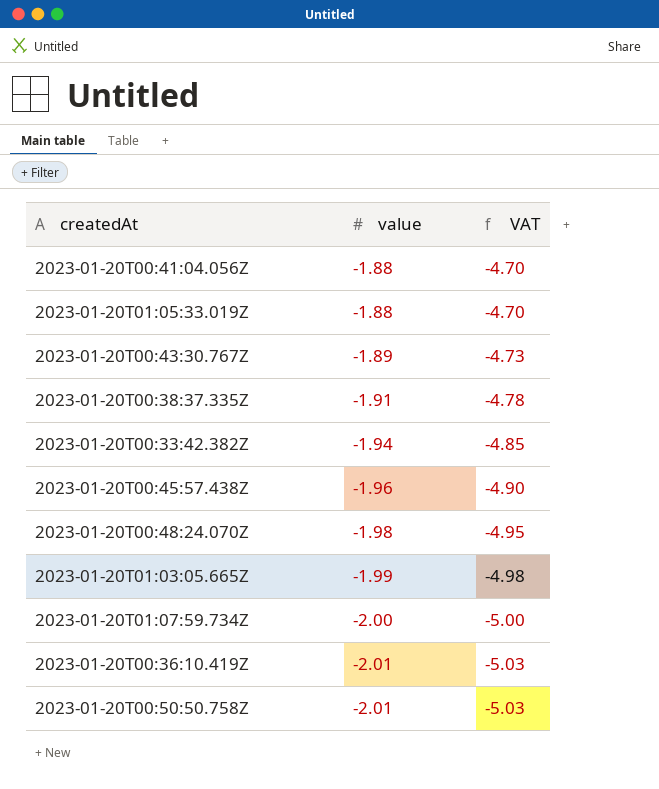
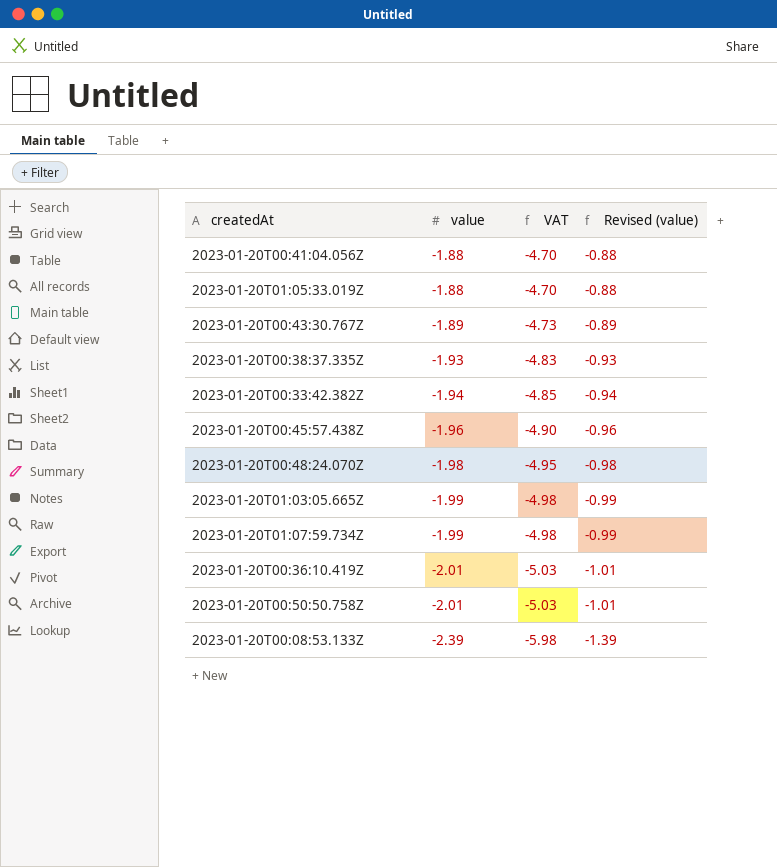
column Revised (value) | formula: none -> [value] + 1
2023-01-20T00:38:37.335Z | value: -1.91 -> -1.93
2023-01-20T00:38:37.335Z | VAT: -4.78 -> -4.83
2023-01-20T01:07:59.734Z | value: -2.00 -> -1.99
2023-01-20T01:07:59.734Z | VAT: -5.00 -> -4.98
row 2023-01-20T00:08:53.133Z: none -> -2.39 | -5.98 | -1.39

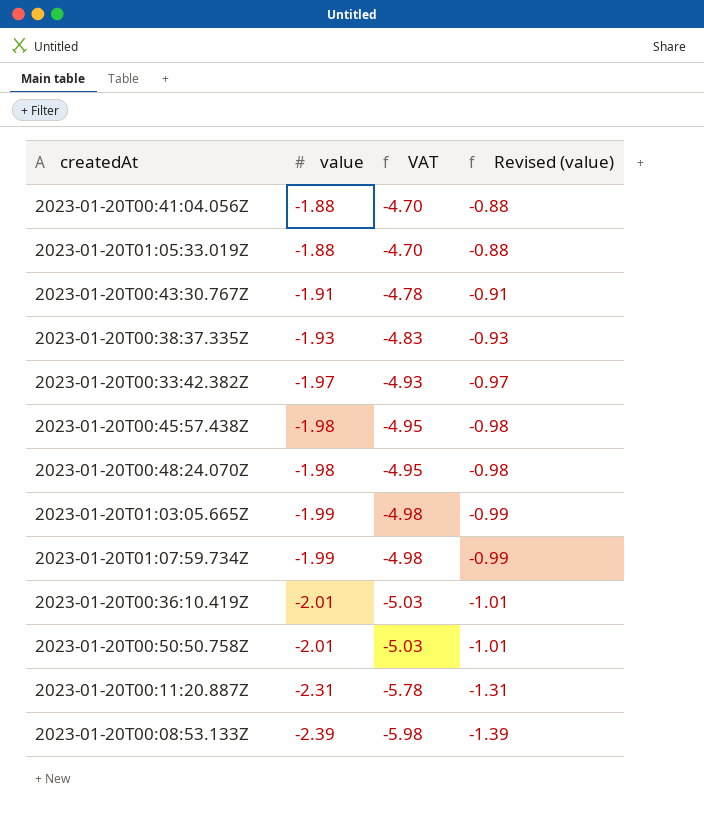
2023-01-20T00:43:30.767Z | value: -1.89 -> -1.91
2023-01-20T00:43:30.767Z | VAT: -4.73 -> -4.78
2023-01-20T00:43:30.767Z | Revised (value): -0.89 -> -0.91
2023-01-20T00:33:42.382Z | value: -1.94 -> -1.97
2023-01-20T00:33:42.382Z | VAT: -4.85 -> -4.93
2023-01-20T00:33:42.382Z | Revised (value): -0.94 -> -0.97
2023-01-20T00:45:57.438Z | value: -1.96 -> -1.98
2023-01-20T00:45:57.438Z | VAT: -4.90 -> -4.95
2023-01-20T00:45:57.438Z | Revised (value): -0.96 -> -0.98
row 2023-01-20T00:11:20.887Z: none -> -2.31 | -5.78 | -1.31

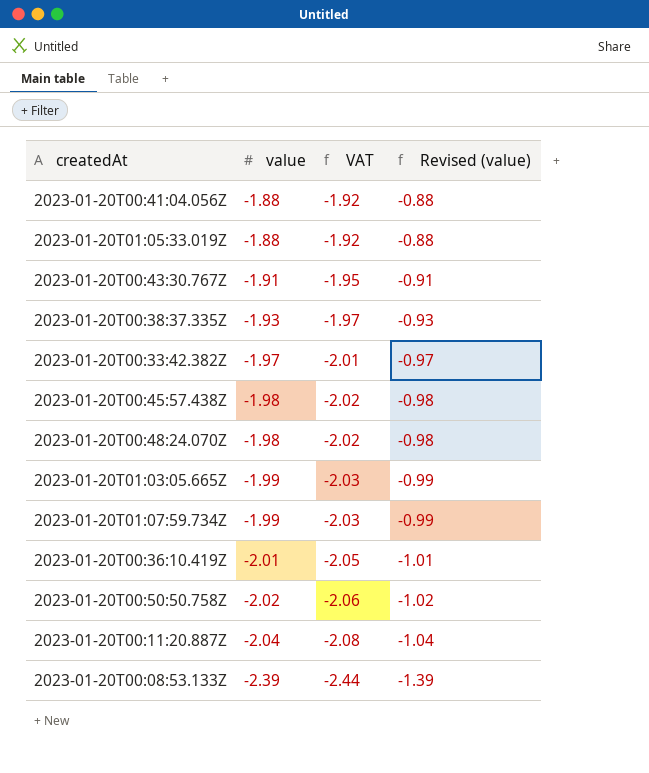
column VAT | formula: [value] * 2.5 -> [value] * 1.02
2023-01-20T00:50:50.758Z | value: -2.01 -> -2.02
2023-01-20T00:50:50.758Z | Revised (value): -1.01 -> -1.02
2023-01-20T00:11:20.887Z | value: -2.31 -> -2.04
2023-01-20T00:11:20.887Z | Revised (value): -1.31 -> -1.04

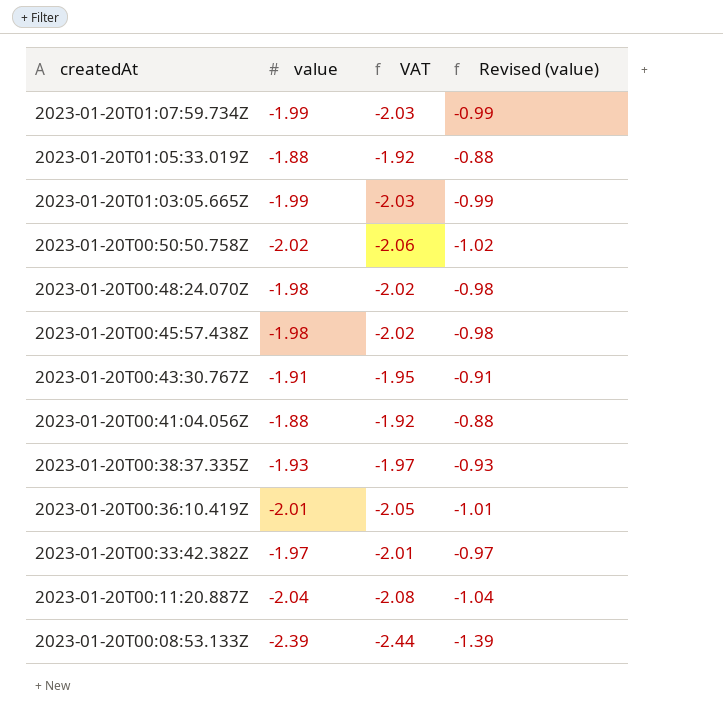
row order: value descending -> createdAt descending

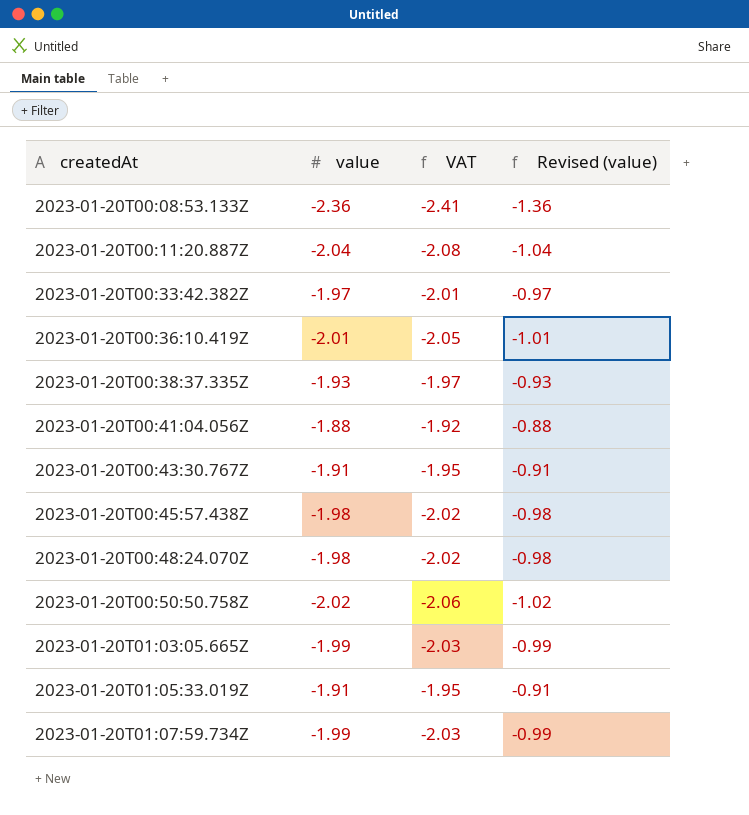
row order: createdAt descending -> createdAt ascending
2023-01-20T00:08:53.133Z | value: -2.39 -> -2.36
2023-01-20T00:08:53.133Z | VAT: -2.44 -> -2.41
2023-01-20T00:08:53.133Z | Revised (value): -1.39 -> -1.36
2023-01-20T01:05:33.019Z | value: -1.88 -> -1.91
2023-01-20T01:05:33.019Z | VAT: -1.92 -> -1.95
2023-01-20T01:05:33.019Z | Revised (value): -0.88 -> -0.91

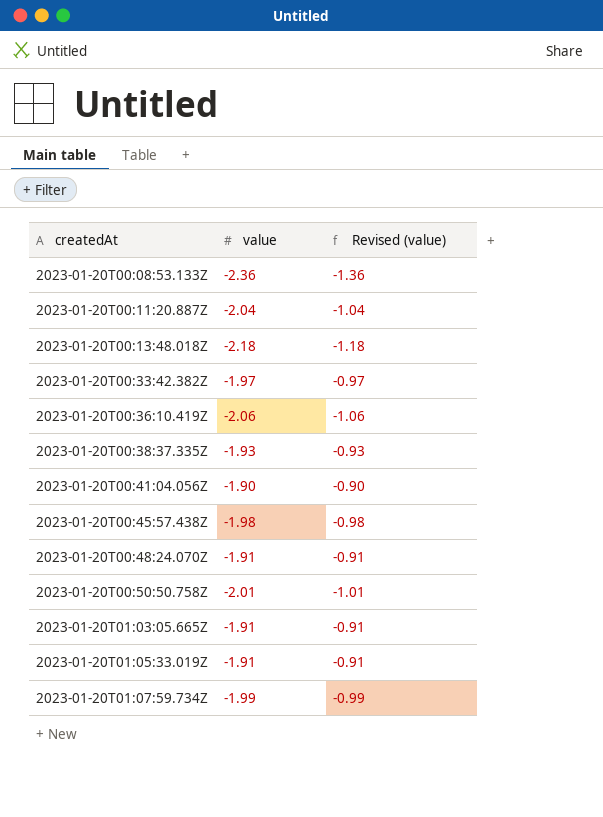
column VAT | formula: [value] * 1.02 -> none
row 2023-01-20T00:43:30.767Z: -1.91 | -1.95 | -0.91 -> none
row 2023-01-20T00:13:48.018Z: none -> -2.18 | -1.18
2023-01-20T00:36:10.419Z | value: -2.01 -> -2.06
2023-01-20T00:36:10.419Z | Revised (value): -1.01 -> -1.06
2023-01-20T00:41:04.056Z | value: -1.88 -> -1.90
2023-01-20T00:41:04.056Z | Revised (value): -0.88 -> -0.90
2023-01-20T00:48:24.070Z | value: -1.98 -> -1.91
2023-01-20T00:48:24.070Z | Revised (value): -0.98 -> -0.91
2023-01-20T00:50:50.758Z | value: -2.02 -> -2.01
2023-01-20T00:50:50.758Z | Revised (value): -1.02 -> -1.01
2023-01-20T01:03:05.665Z | value: -1.99 -> -1.91
2023-01-20T01:03:05.665Z | Revised (value): -0.99 -> -0.91

